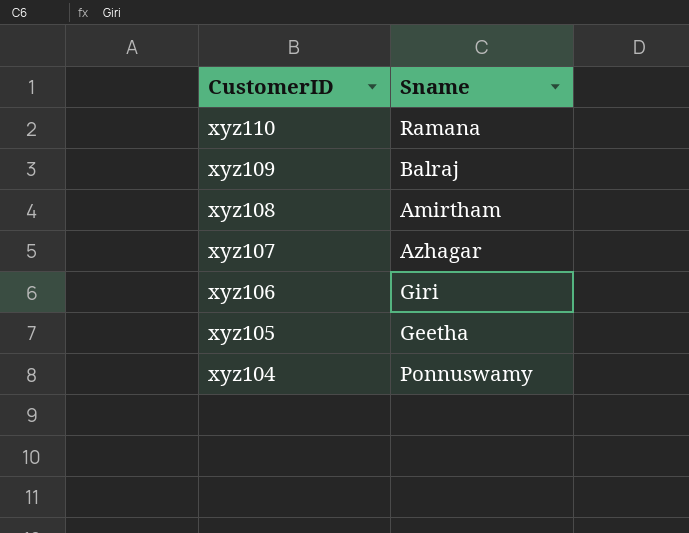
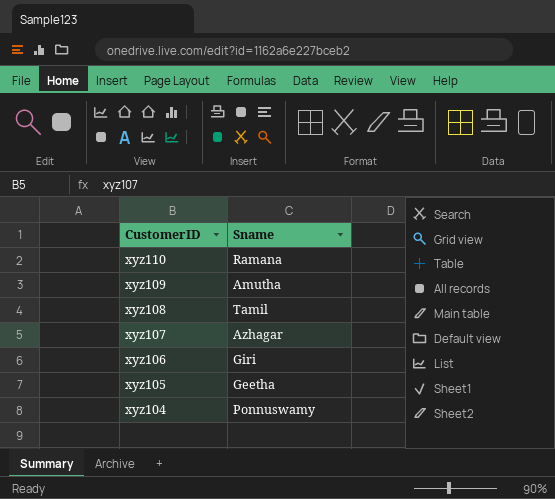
xyz109 | Sname: Balraj -> Amutha
xyz108 | Sname: Amirtham -> Tamil

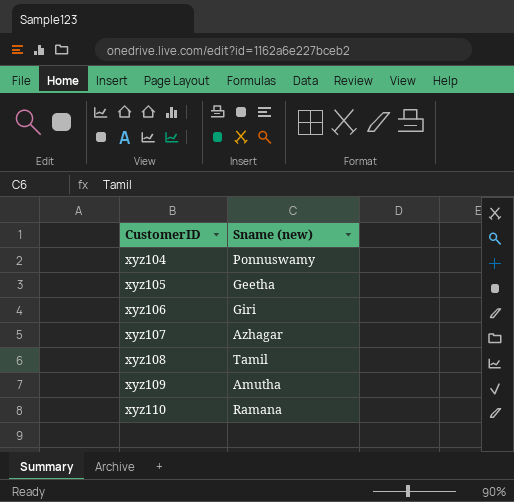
row order: CustomerID descending -> CustomerID ascending
column name: Sname -> Sname (new)

